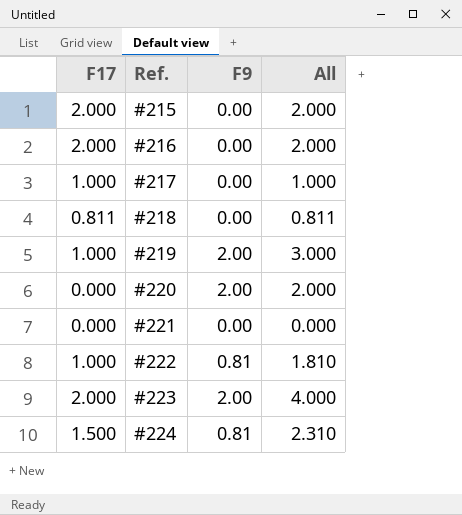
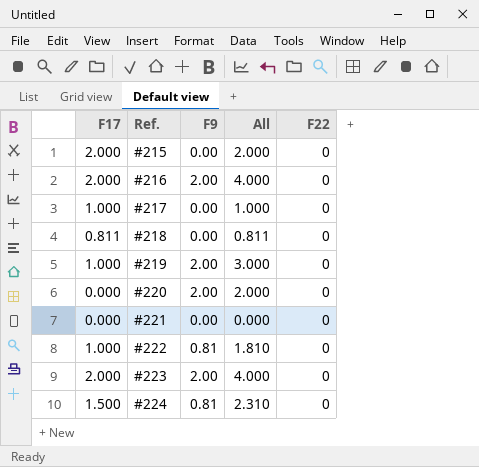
column F22 | position: none -> 5
#216 | F9: 0.00 -> 2.00
#216 | All: 2.000 -> 4.000

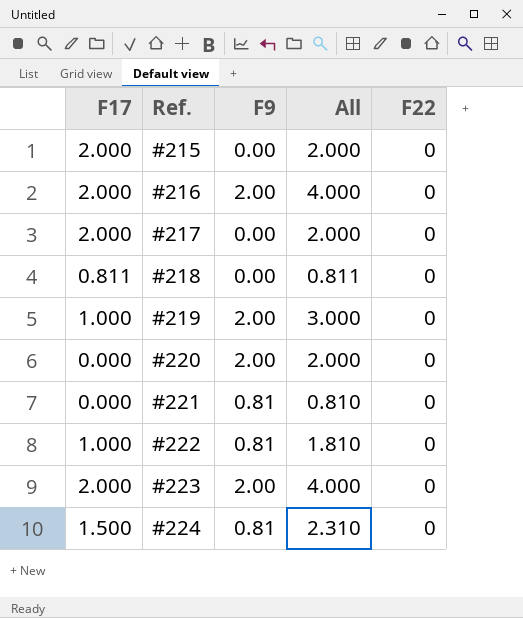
#217 | F17: 1.000 -> 2.000
#217 | All: 1.000 -> 2.000
#221 | F9: 0.00 -> 0.81
#221 | All: 0.000 -> 0.810

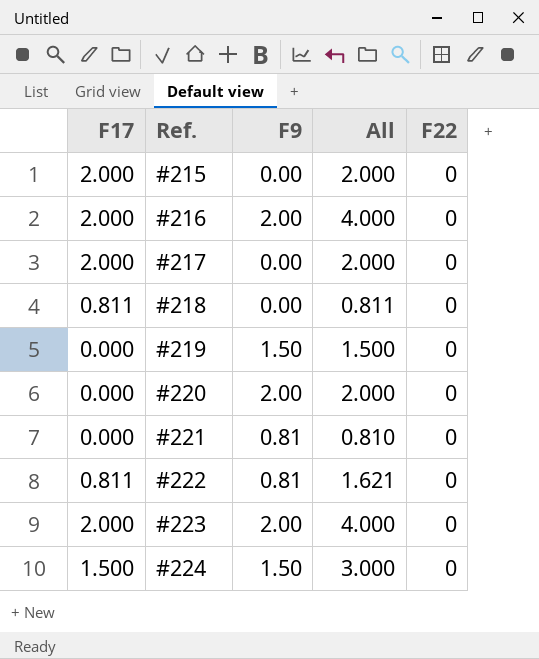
#219 | F17: 1.000 -> 0.000
#219 | F9: 2.00 -> 1.50
#219 | All: 3.000 -> 1.500
#222 | F17: 1.000 -> 0.811
#222 | All: 1.810 -> 1.621
#224 | F9: 0.81 -> 1.50
#224 | All: 2.310 -> 3.000

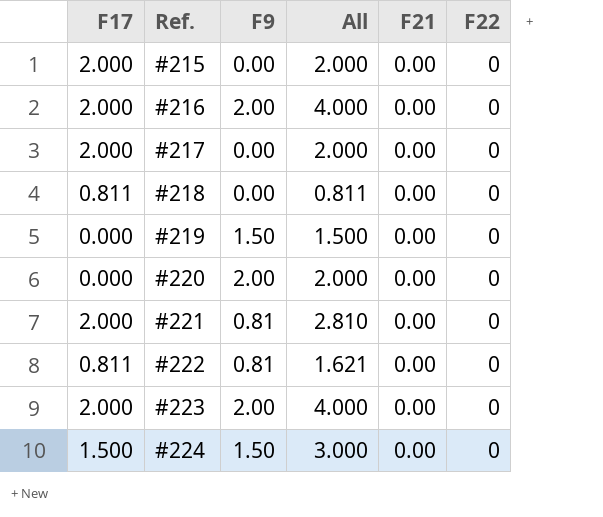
column F21 | position: none -> 5
#221 | F17: 0.000 -> 2.000
#221 | All: 0.810 -> 2.810

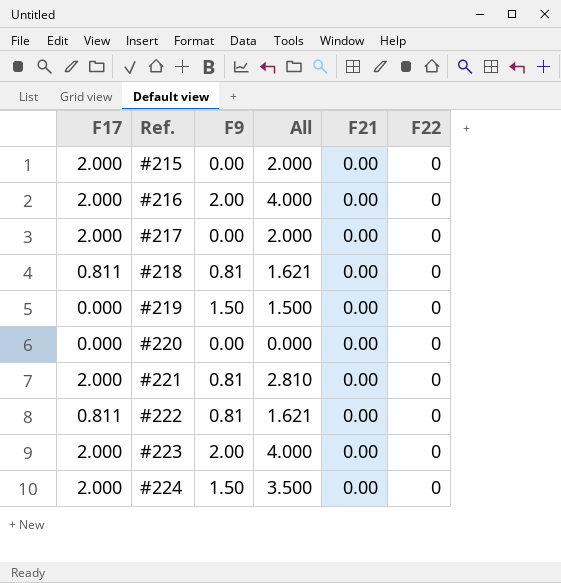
#218 | F9: 0.00 -> 0.81
#218 | All: 0.811 -> 1.621
#220 | F9: 2.00 -> 0.00
#220 | All: 2.000 -> 0.000
#224 | F17: 1.500 -> 2.000
#224 | All: 3.000 -> 3.500

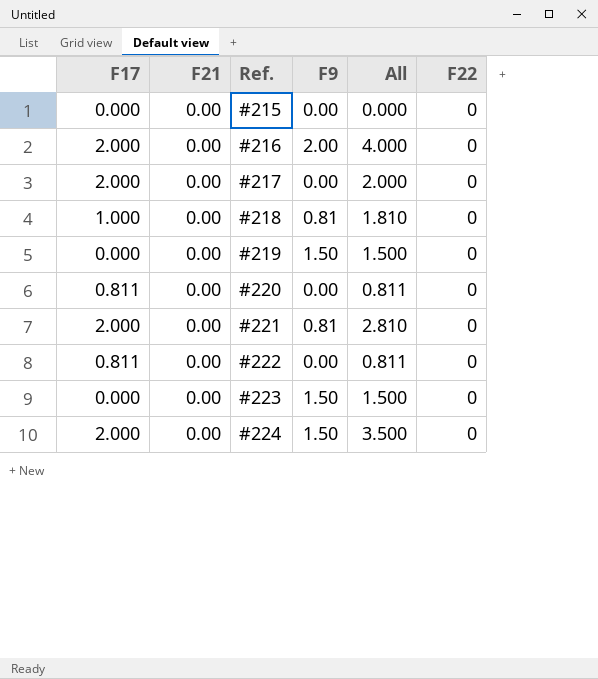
column F21 | position: 5 -> 2
#215 | F17: 2.000 -> 0.000
#215 | All: 2.000 -> 0.000
#218 | F17: 0.811 -> 1.000
#218 | All: 1.621 -> 1.810
#220 | F17: 0.000 -> 0.811
#220 | All: 0.000 -> 0.811
#222 | F9: 0.81 -> 0.00
#222 | All: 1.621 -> 0.811
#223 | F17: 2.000 -> 0.000
#223 | F9: 2.00 -> 1.50
#223 | All: 4.000 -> 1.500

